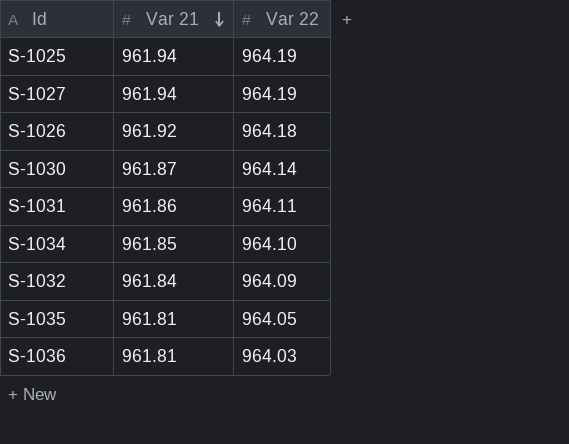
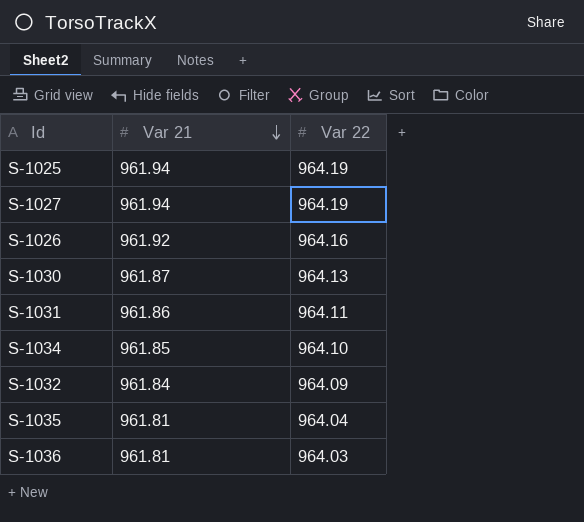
S-1026 | Var 22: 964.18 -> 964.16
S-1030 | Var 22: 964.14 -> 964.13
S-1035 | Var 22: 964.05 -> 964.04

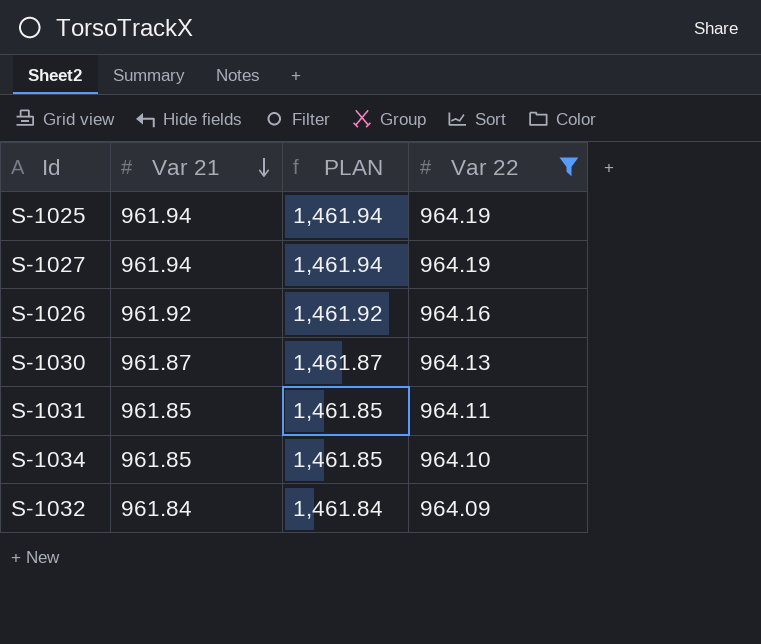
filter: none -> Var 22 >= 964.09
column PLAN | formula: none -> [Var 21] + 500
S-1031 | Var 21: 961.86 -> 961.85

